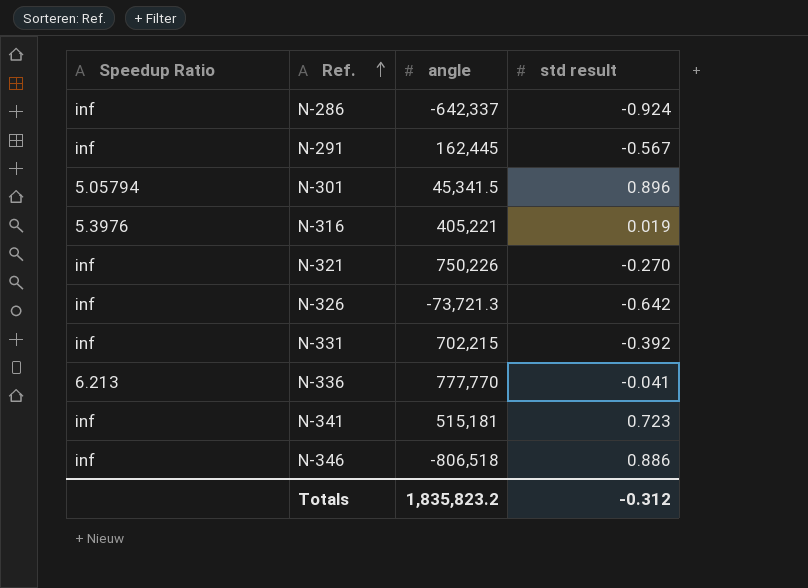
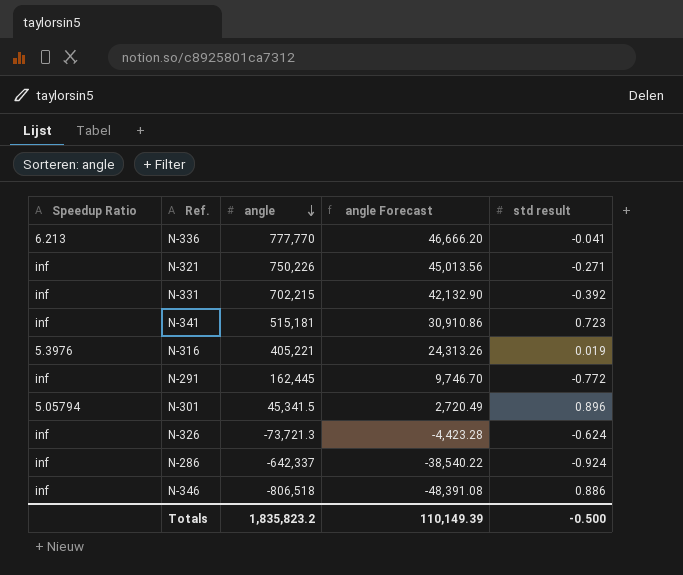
row order: Ref. ascending -> angle descending
column angle Forecast | formula: none -> [angle] * 0.06
N-321 | std result: -0.270 -> -0.271
N-291 | std result: -0.567 -> -0.772
N-326 | std result: -0.642 -> -0.624
Totals | std result: -0.312 -> -0.500

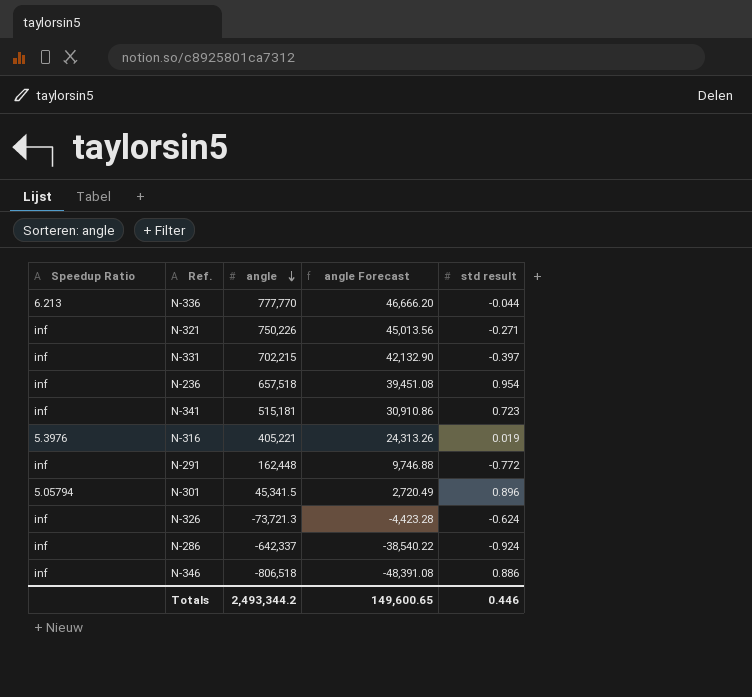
N-336 | std result: -0.041 -> -0.044
N-331 | std result: -0.392 -> -0.397
row N-236: none -> inf | 657,518 | 39,451.08 | 0.954
N-291 | angle: 162,445 -> 162,448
N-291 | angle Forecast: 9,746.70 -> 9,746.88
Totals | angle: 1,835,823.2 -> 2,493,344.2
Totals | angle Forecast: 110,149.39 -> 149,600.65
Totals | std result: -0.500 -> 0.446

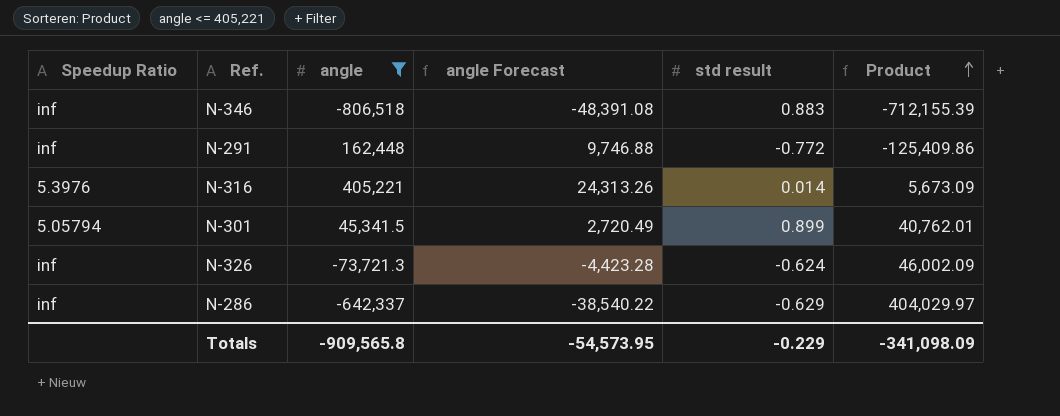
filter: none -> angle <= 405,221
row order: angle descending -> Product ascending
column Product | formula: none -> [angle] * [std result]
N-346 | std result: 0.886 -> 0.883
N-316 | std result: 0.019 -> 0.014
N-301 | std result: 0.896 -> 0.899
N-286 | std result: -0.924 -> -0.629
Totals | angle: 2,493,344.2 -> -909,565.8
Totals | angle Forecast: 149,600.65 -> -54,573.95
Totals | std result: 0.446 -> -0.229

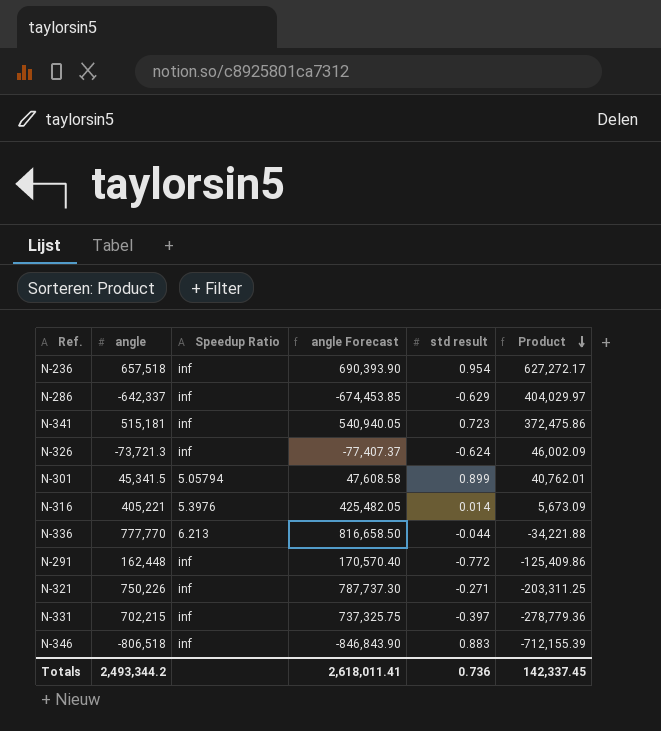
filter: angle <= 405,221 -> none
row order: Product ascending -> Product descending
column Speedup Ratio | position: 1 -> 3
column angle Forecast | formula: [angle] * 0.06 -> [angle] * 1.05
Totals | angle: -909,565.8 -> 2,493,344.2
Totals | angle Forecast: -54,573.95 -> 2,618,011.41
Totals | std result: -0.229 -> 0.736
Totals | Product: -341,098.09 -> 142,337.45

